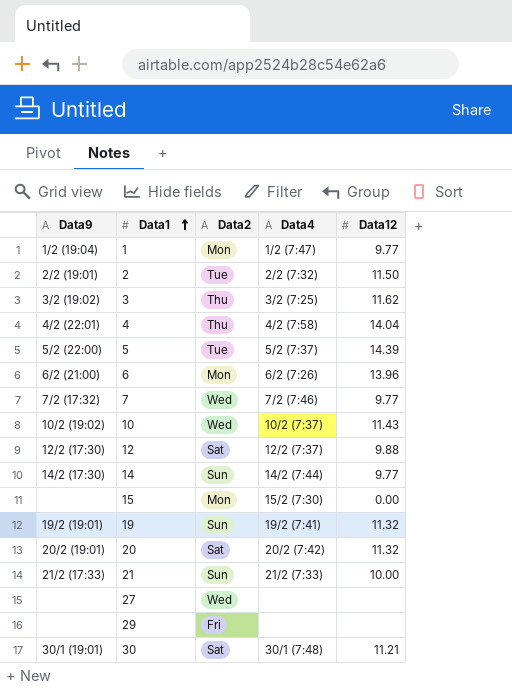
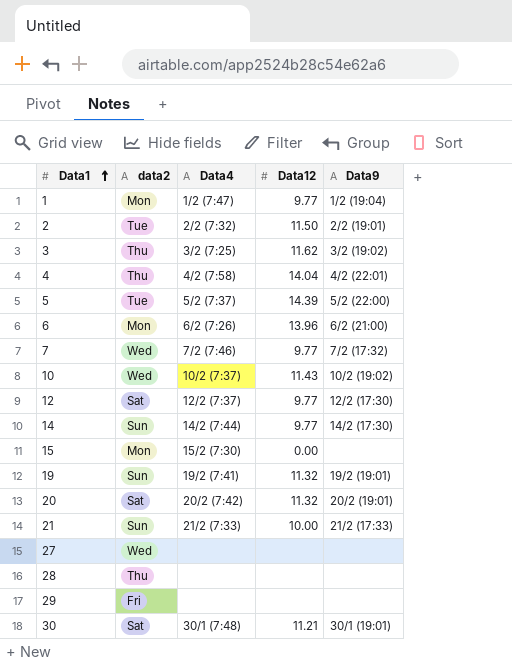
column name: Data2 -> data2
column Data9 | position: 1 -> 5
12 | Data12: 9.88 -> 9.77
row 28: none -> Thu | none | none | none

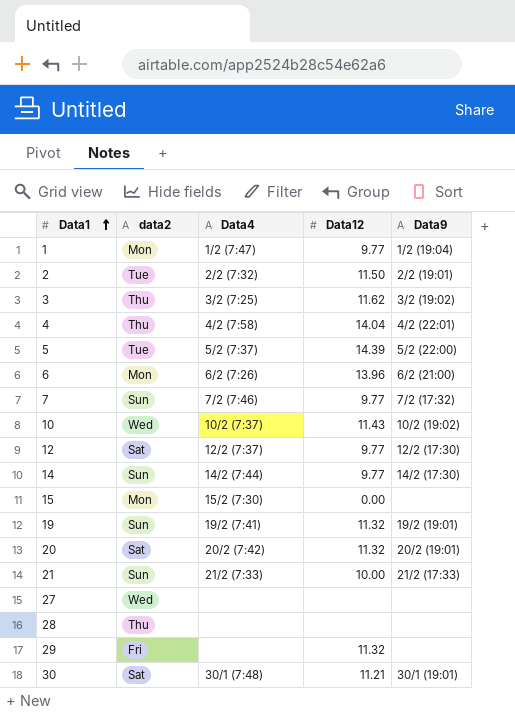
7 | data2: Wed -> Sun
29 | Data12: none -> 11.32

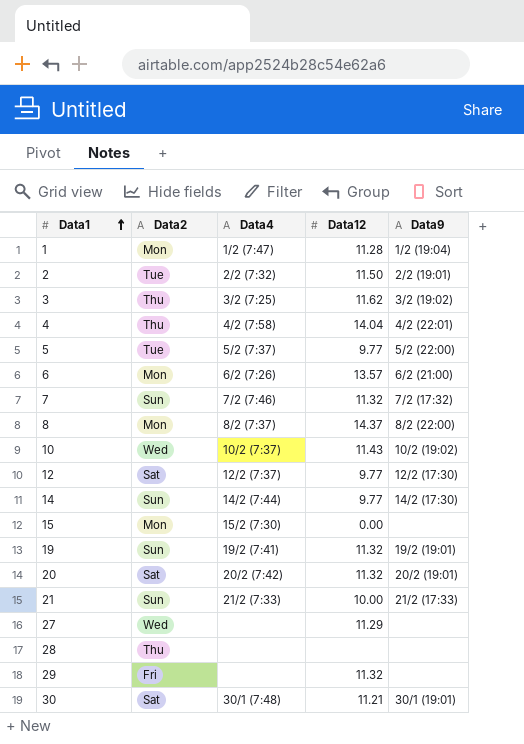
column name: data2 -> Data2
1 | Data12: 9.77 -> 11.28
5 | Data12: 14.39 -> 9.77
6 | Data12: 13.96 -> 13.57
7 | Data12: 9.77 -> 11.32
row 8: none -> Mon | 8/2 (7:37) | 14.37 | 8/2 (22:00)
27 | Data12: none -> 11.29

